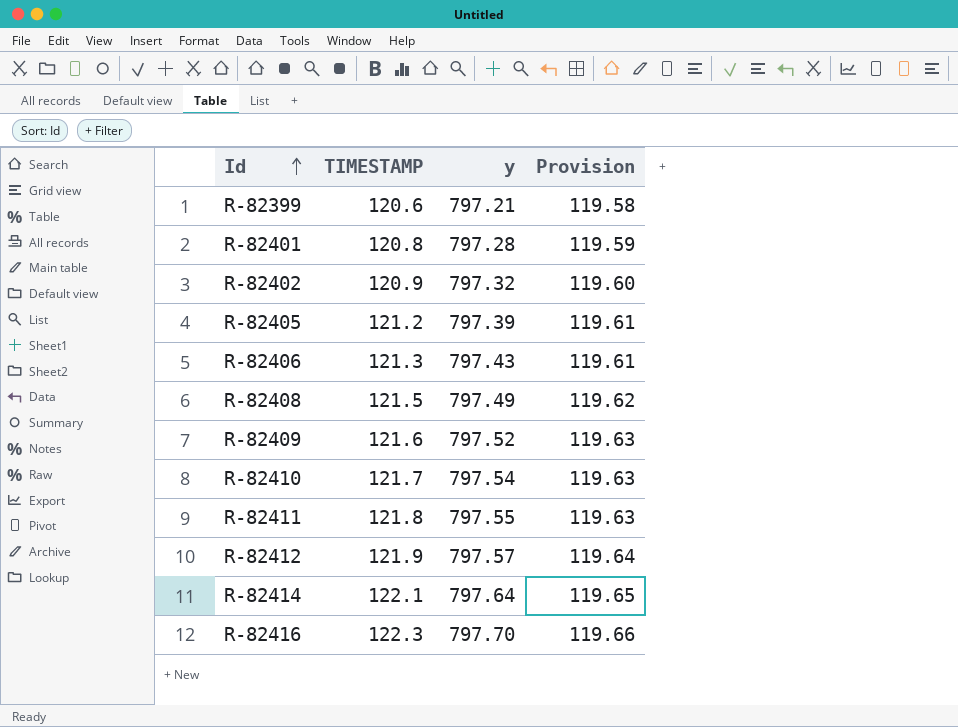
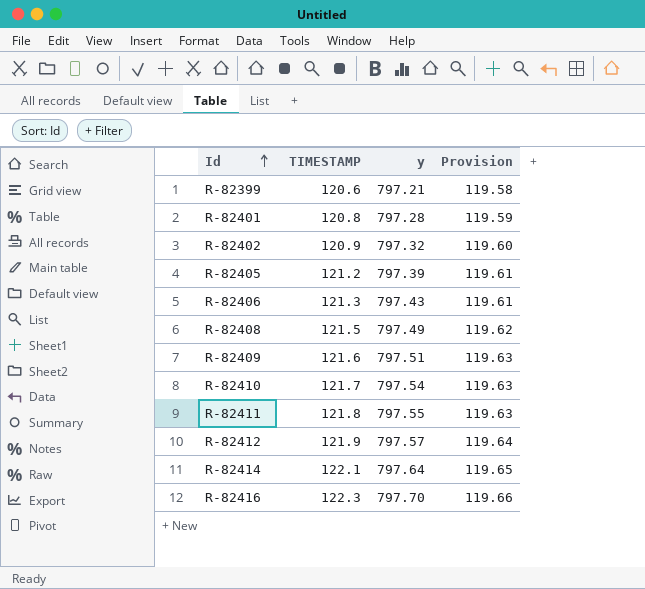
R-82409 | y: 797.52 -> 797.51

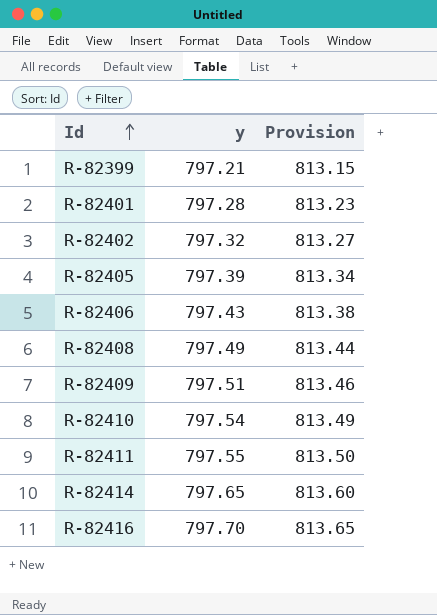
column TIMESTAMP | position: 2 -> none
column Provision | formula: [y] * 0.15 -> [y] * 1.02
row R-82412: 121.9 | 797.57 | 119.64 -> none
R-82414 | y: 797.64 -> 797.65

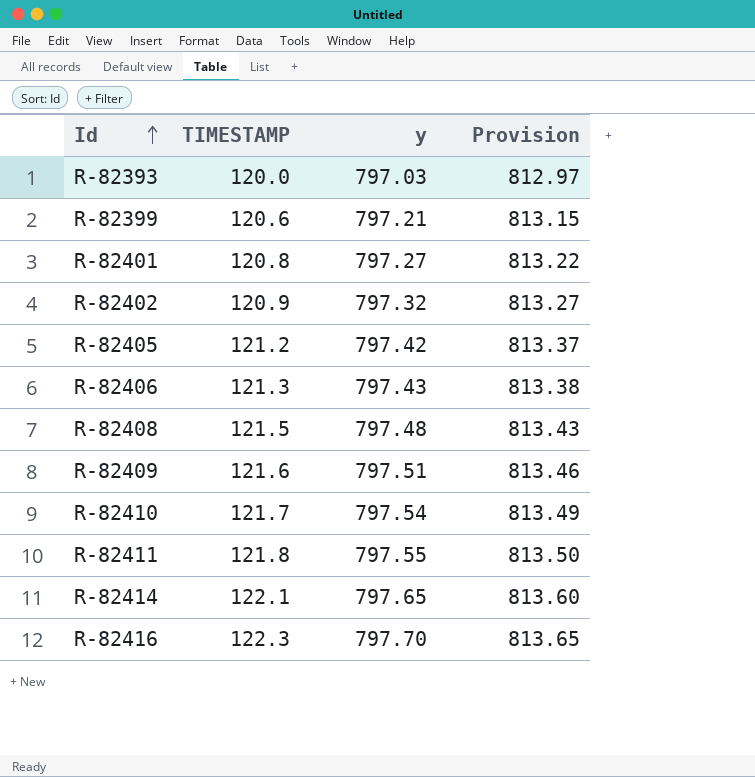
column TIMESTAMP | position: none -> 2
row R-82393: none -> 120.0 | 797.03 | 812.97
R-82401 | y: 797.28 -> 797.27
R-82401 | Provision: 813.23 -> 813.22
R-82405 | y: 797.39 -> 797.42
R-82405 | Provision: 813.34 -> 813.37
R-82408 | y: 797.49 -> 797.48
R-82408 | Provision: 813.44 -> 813.43

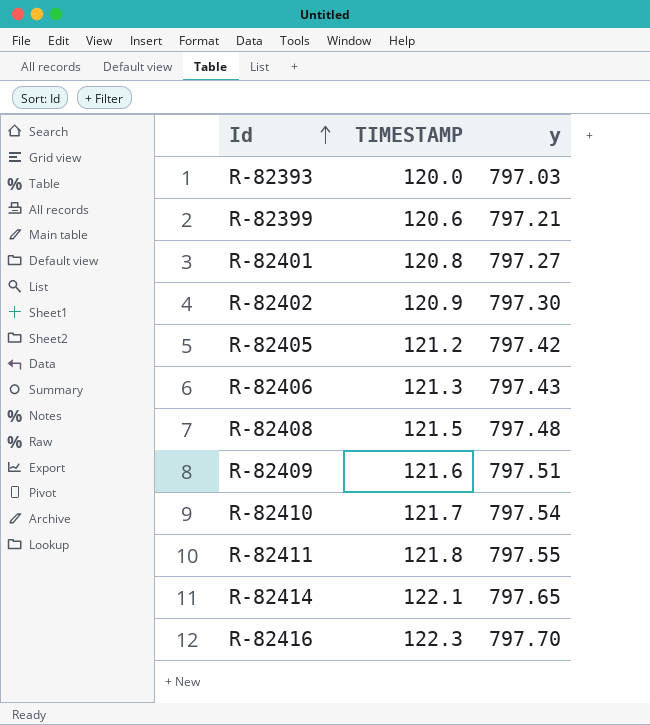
column Provision | formula: [y] * 1.02 -> none
R-82402 | y: 797.32 -> 797.30

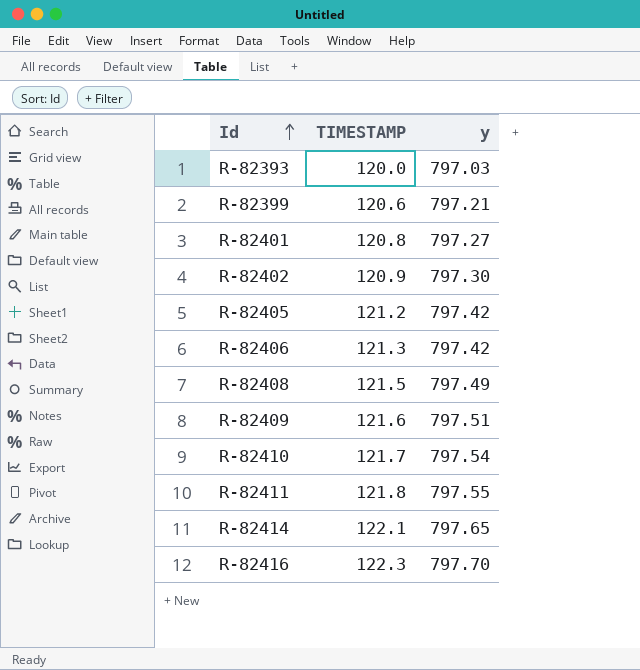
R-82406 | y: 797.43 -> 797.42
R-82408 | y: 797.48 -> 797.49

